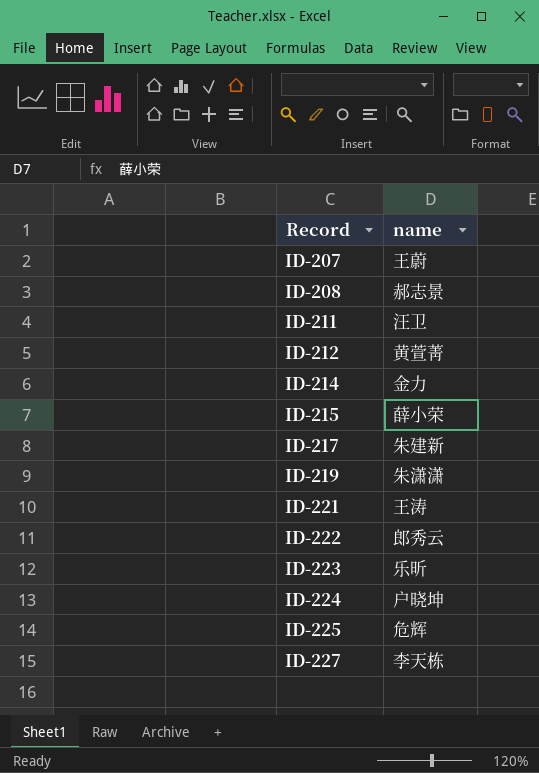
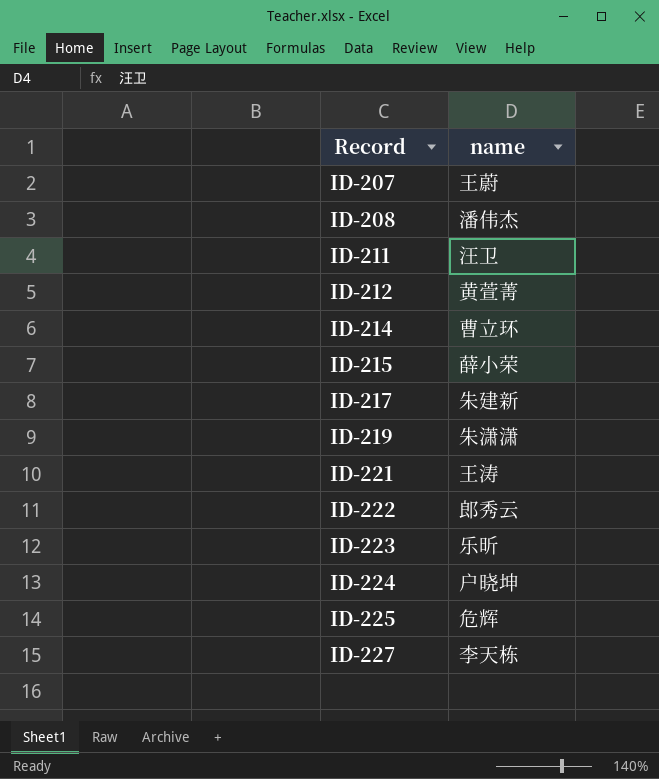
ID-208 | name: 郝志景 -> 潘伟杰
ID-214 | name: 金力 -> 曹立环

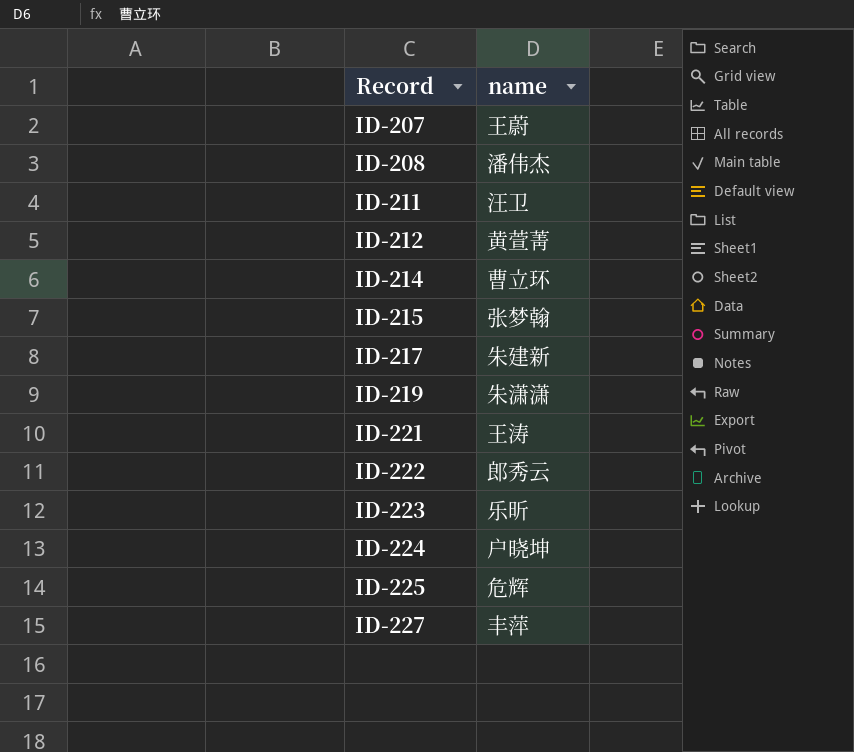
ID-215 | name: 薛小荣 -> 张梦翰
ID-227 | name: 李天栋 -> 丰萍

